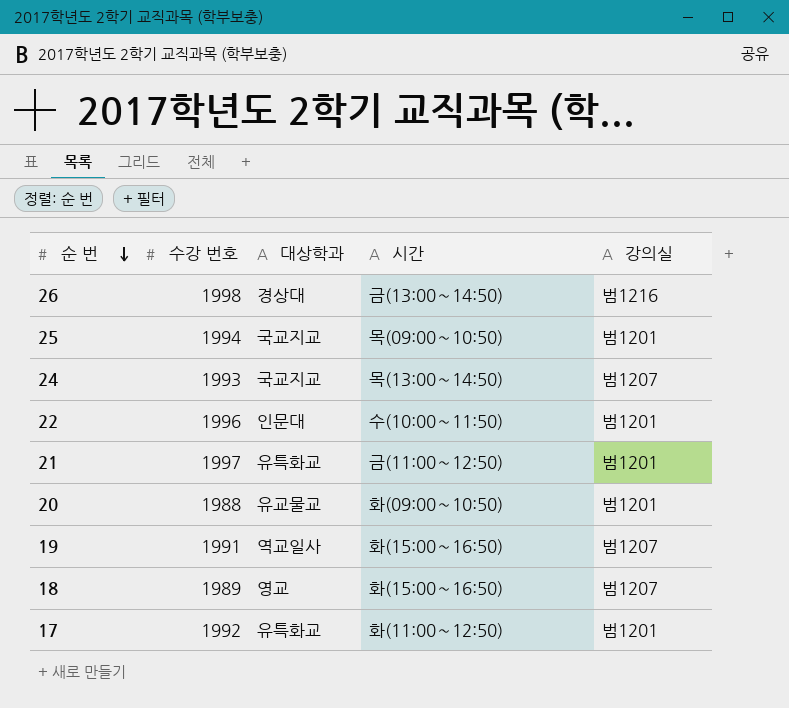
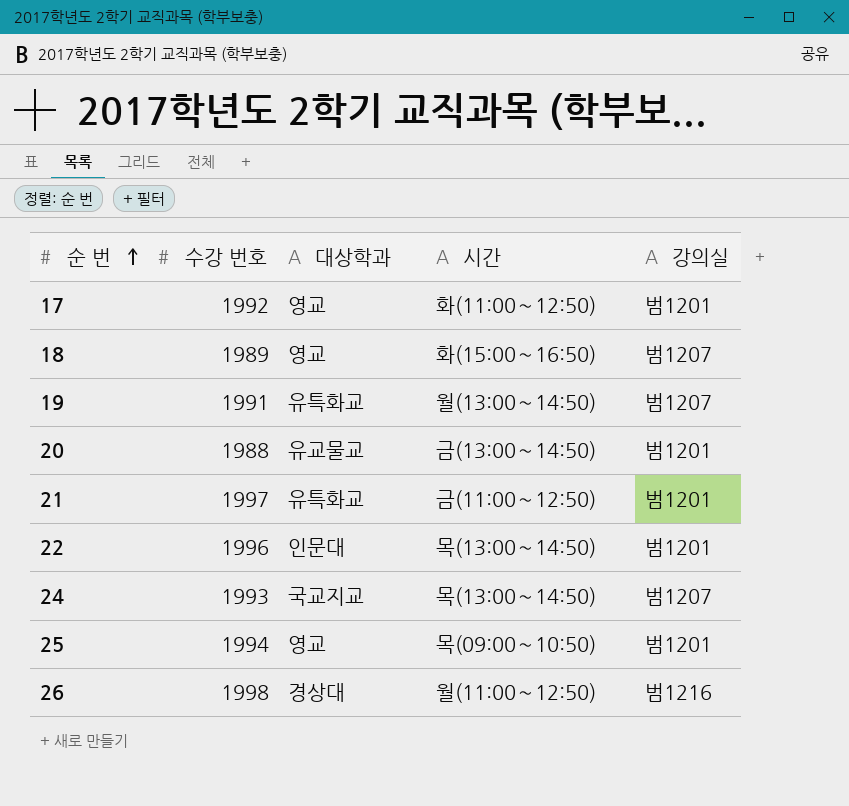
row order: 순 번 descending -> 순 번 ascending
17 | 대상학과: 유특화교 -> 영교
19 | 대상학과: 역교일사 -> 유특화교
19 | 시간: 화(15:00∼16:50) -> 월(13:00∼14:50)
20 | 시간: 화(09:00∼10:50) -> 금(13:00∼14:50)
22 | 시간: 수(10:00∼11:50) -> 목(13:00∼14:50)
25 | 대상학과: 국교지교 -> 영교
26 | 시간: 금(13:00∼14:50) -> 월(11:00∼12:50)

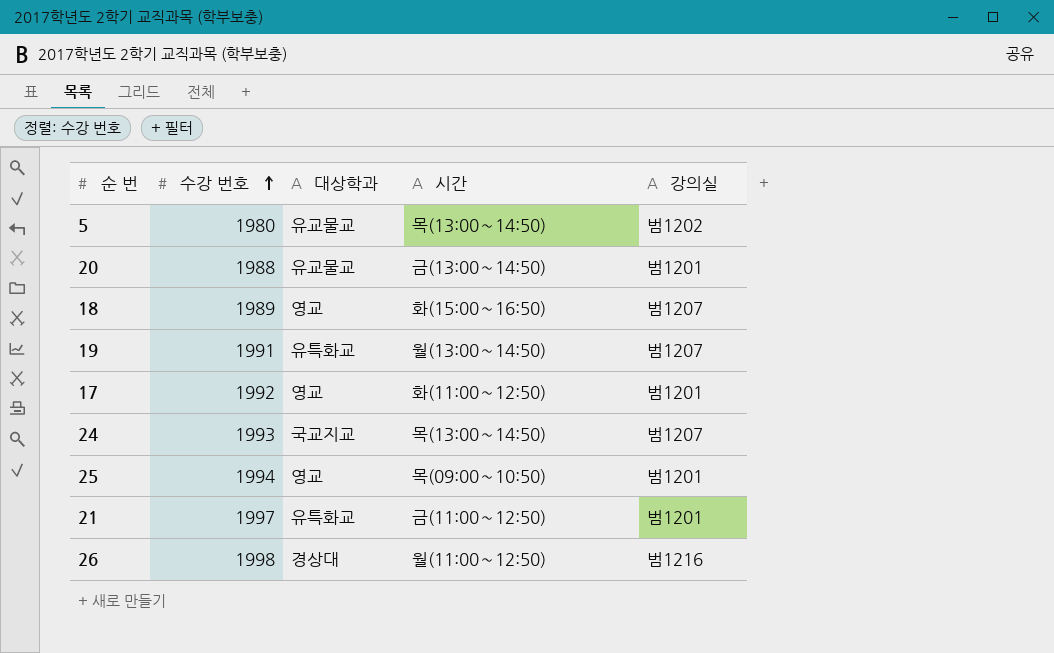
row order: 순 번 ascending -> 수강 번호 ascending
row 22: 1996 | 인문대 | 목(13:00∼14:50) | 범1201 -> none
row 5: none -> 1980 | 유교물교 | 목(13:00∼14:50) | 범1202

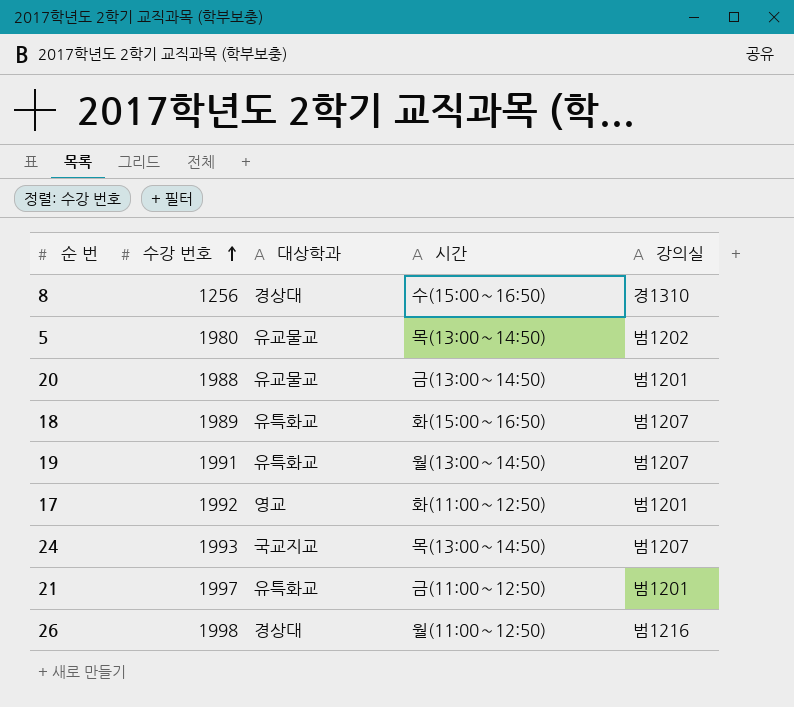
row 25: 1994 | 영교 | 목(09:00∼10:50) | 범1201 -> none
row 8: none -> 1256 | 경상대 | 수(15:00∼16:50) | 경1310
18 | 대상학과: 영교 -> 유특화교

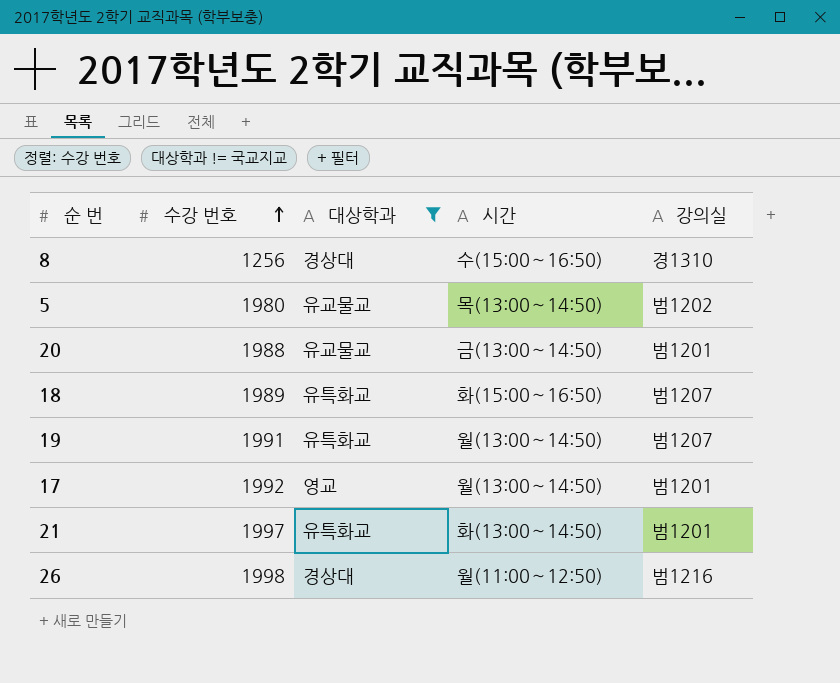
filter: none -> 대상학과 != 국교지교
17 | 시간: 화(11:00∼12:50) -> 월(13:00∼14:50)
21 | 시간: 금(11:00∼12:50) -> 화(13:00∼14:50)

